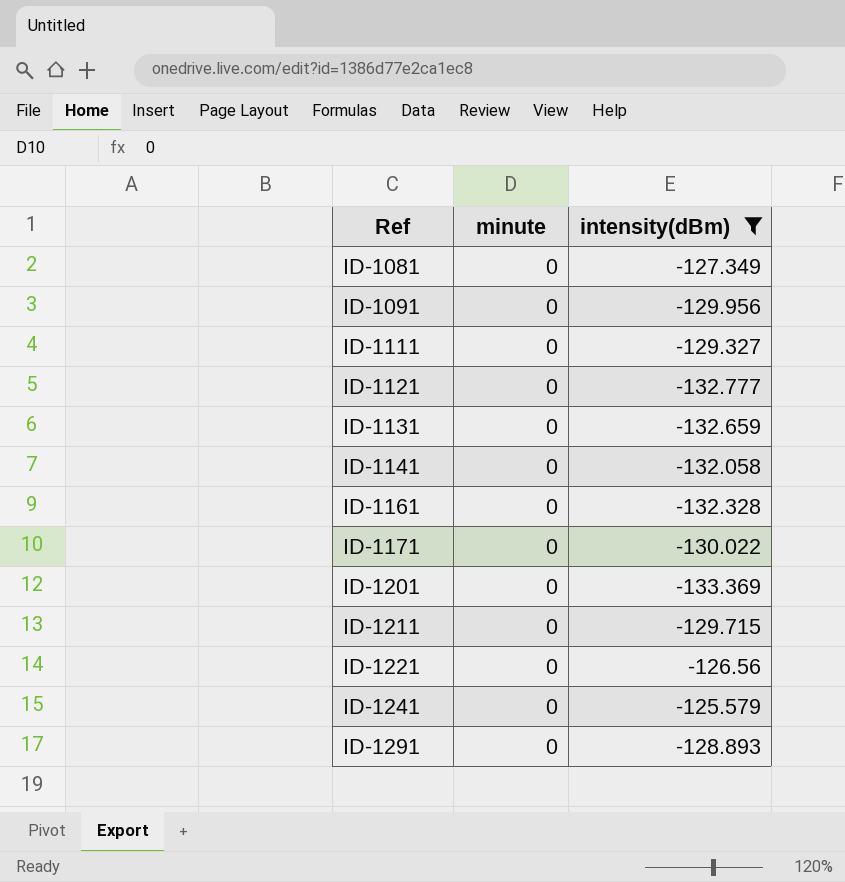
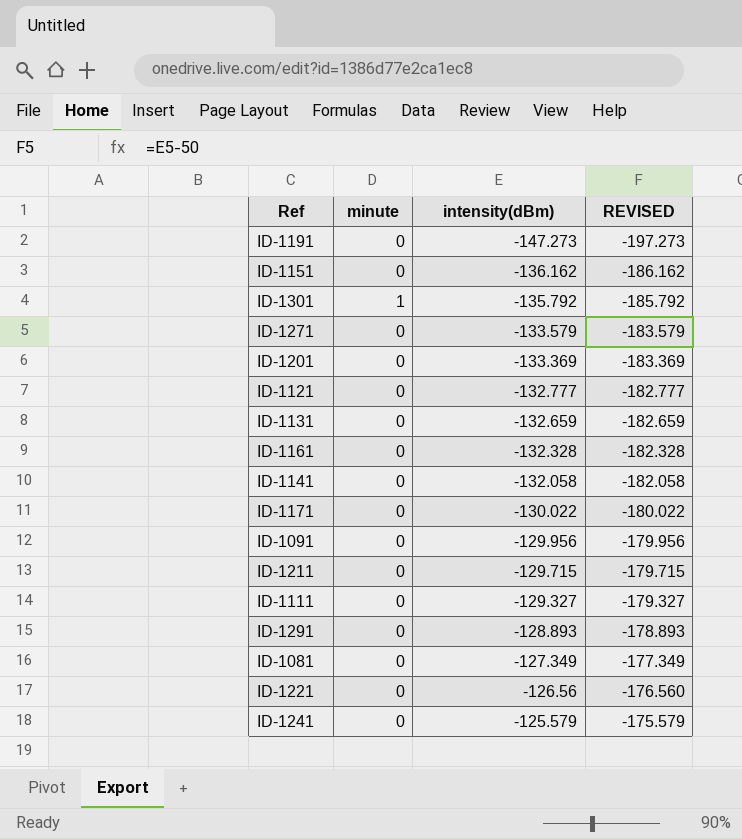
filter: intensity(dBm) >= -133.369 -> none
row order: Ref ascending -> intensity(dBm) ascending
column REVISED | formula: none -> [intensity(dBm)] - 50

